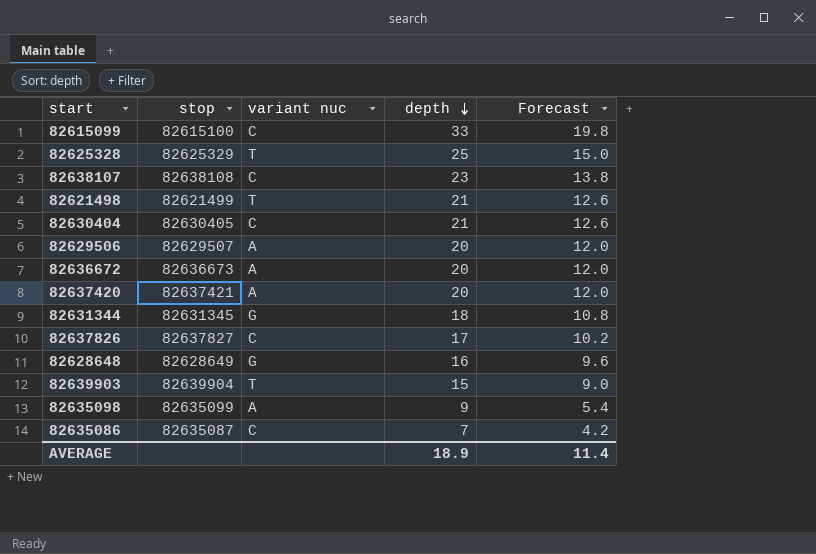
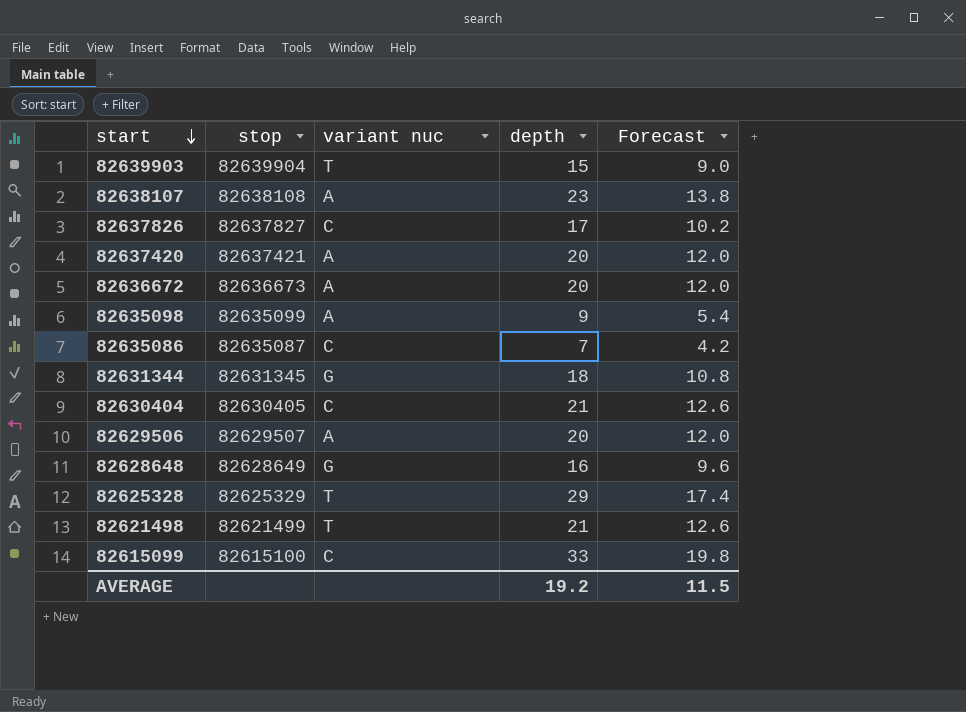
row order: depth descending -> start descending
82638107 | variant nuc: C -> A
82625328 | depth: 25 -> 29
82625328 | Forecast: 15.0 -> 17.4
AVERAGE | depth: 18.9 -> 19.2
AVERAGE | Forecast: 11.4 -> 11.5

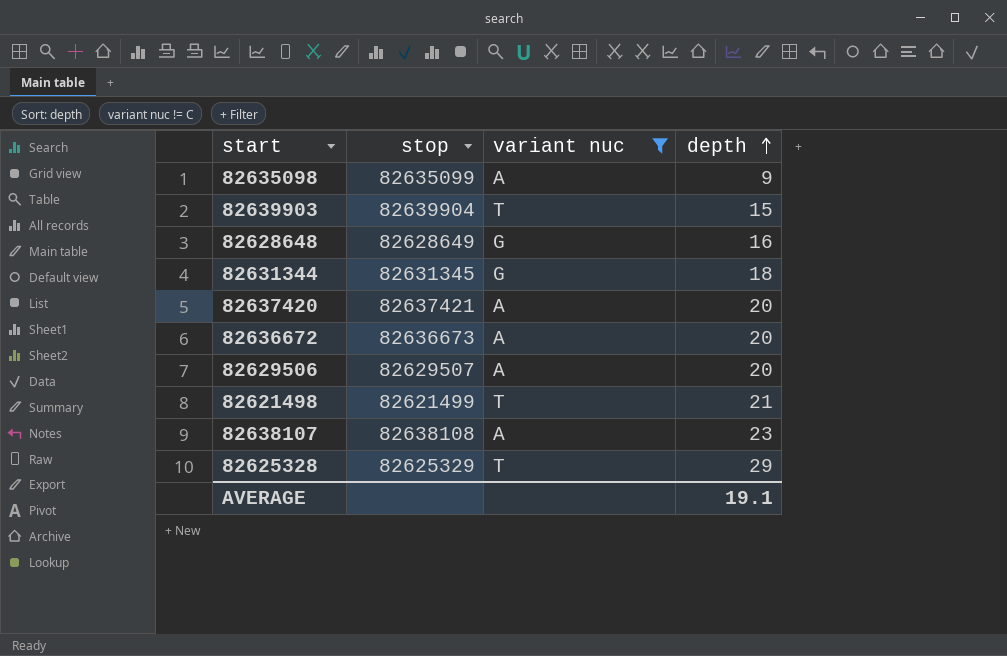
filter: none -> variant nuc != C
row order: start descending -> depth ascending
column Forecast | formula: [depth] * 0.6 -> none
AVERAGE | depth: 19.2 -> 19.1

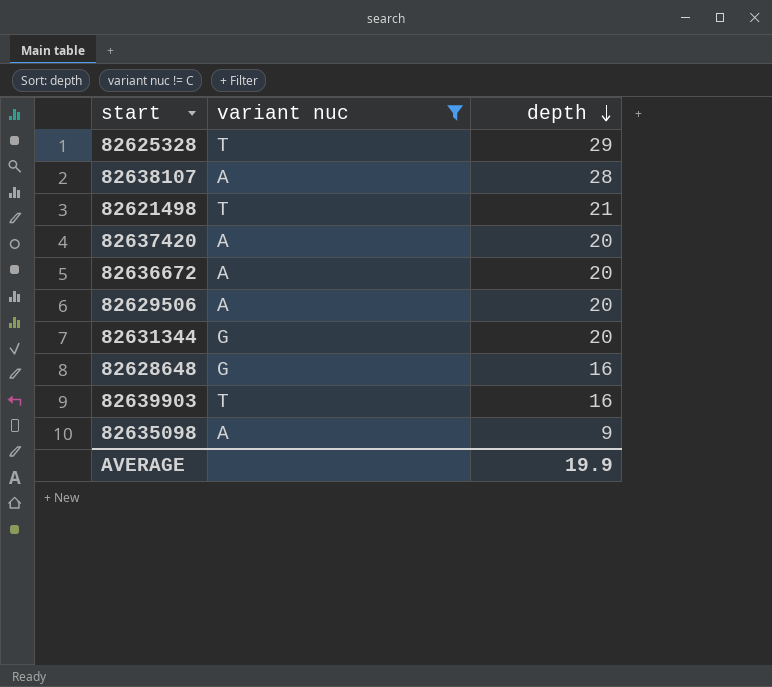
row order: depth ascending -> depth descending
column stop | position: 2 -> none
82638107 | depth: 23 -> 28
82631344 | depth: 18 -> 20
82639903 | depth: 15 -> 16
AVERAGE | depth: 19.1 -> 19.9

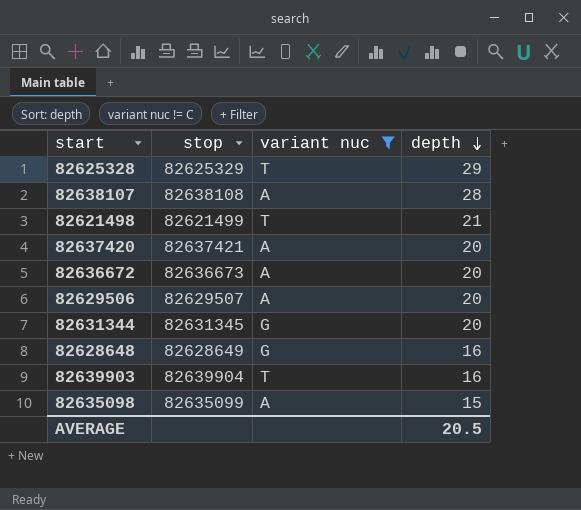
column stop | position: none -> 2
82635098 | depth: 9 -> 15
AVERAGE | depth: 19.9 -> 20.5

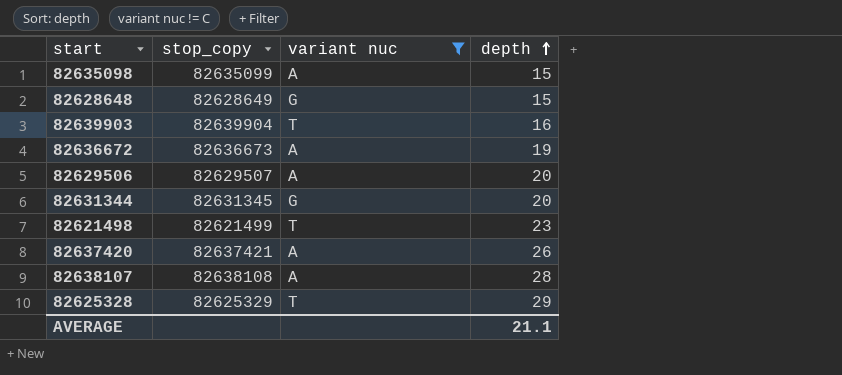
row order: depth descending -> depth ascending
column name: stop -> stop_copy
82628648 | depth: 16 -> 15
82636672 | depth: 20 -> 19
82621498 | depth: 21 -> 23
82637420 | depth: 20 -> 26
AVERAGE | depth: 20.5 -> 21.1

